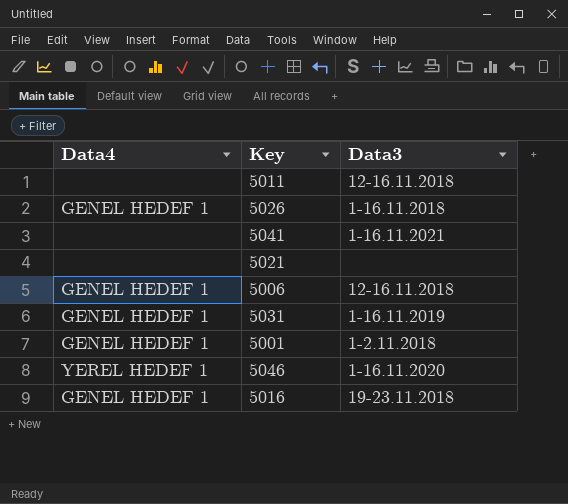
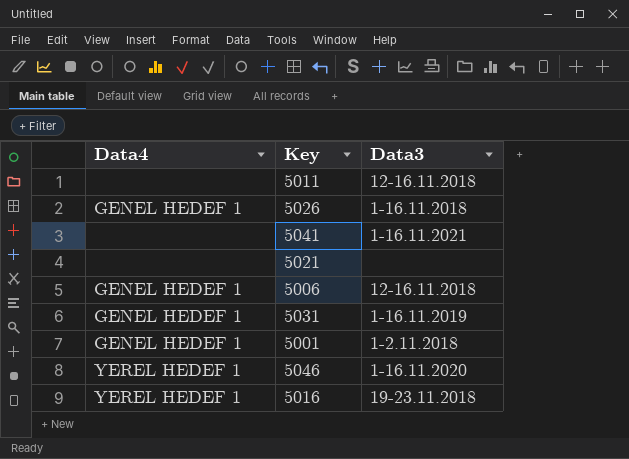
5016 | Data4: GENEL HEDEF 1 -> YEREL HEDEF 1

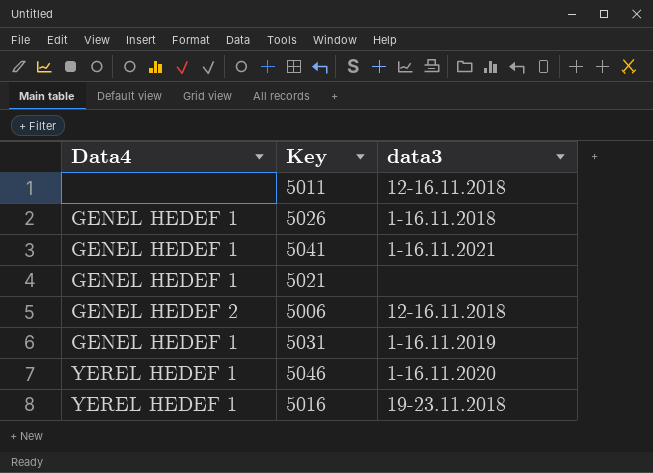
column name: Data3 -> data3
row 5001: GENEL HEDEF 1 | 1-2.11.2018 -> none
5041 | Data4: none -> GENEL HEDEF 1
5021 | Data4: none -> GENEL HEDEF 1
5006 | Data4: GENEL HEDEF 1 -> GENEL HEDEF 2

